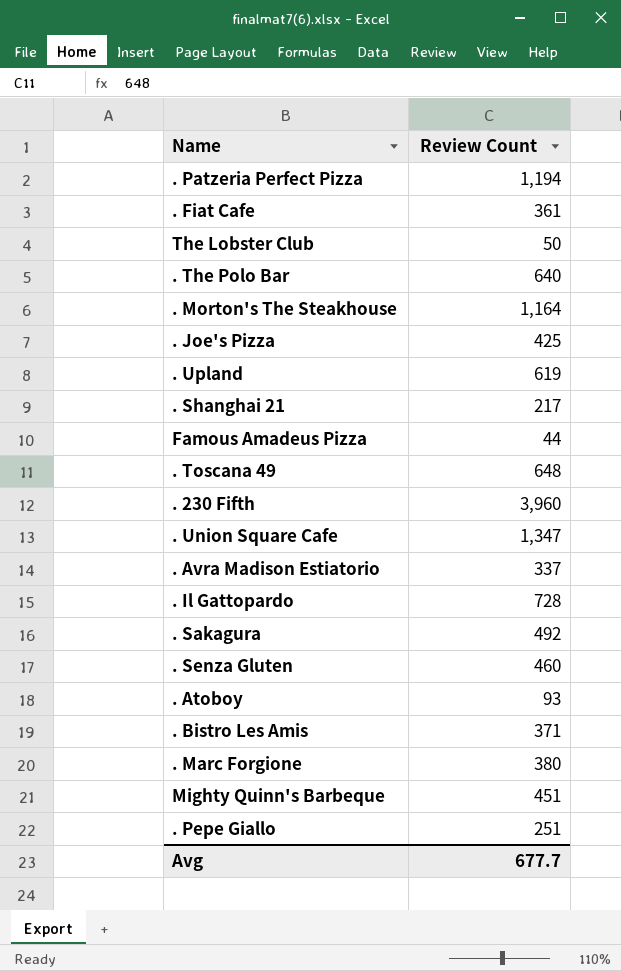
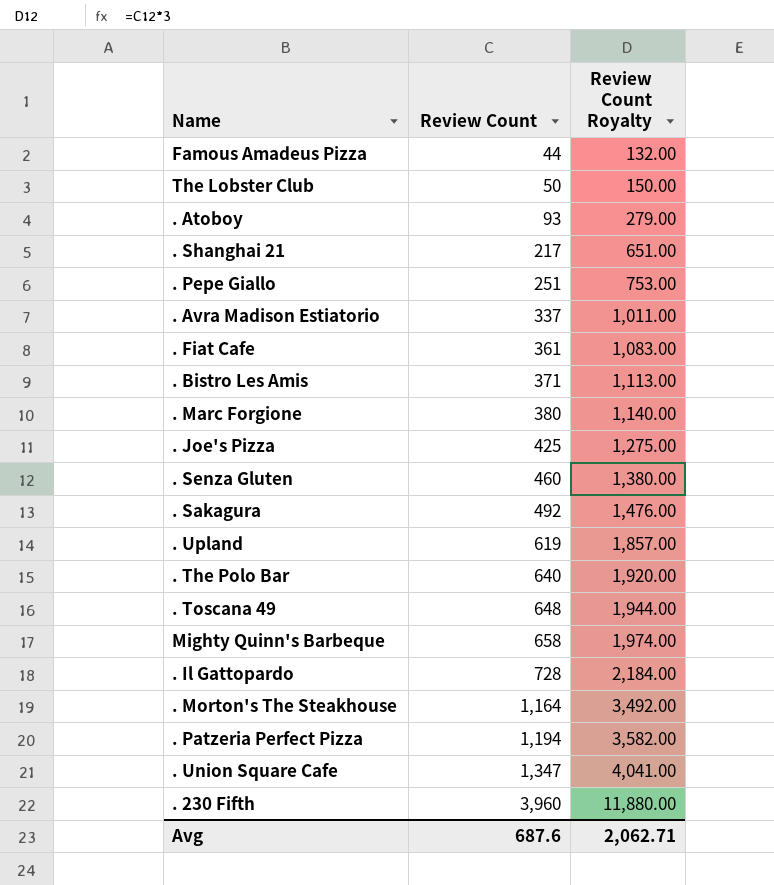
row order: none -> Review Count ascending
column Review Count Royalty | formula: none -> [Review Count] * 3
Mighty Quinn's Barbeque | Review Count: 451 -> 658
Avg | Review Count: 677.7 -> 687.6

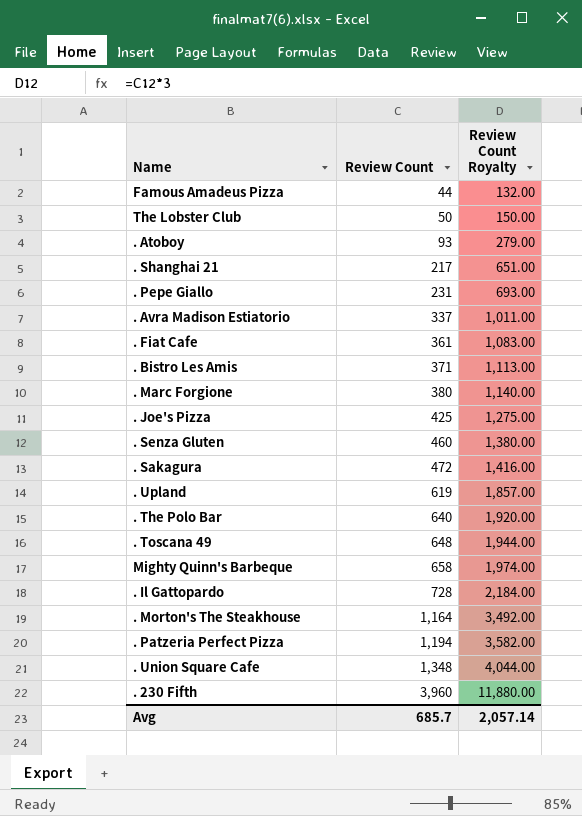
. Pepe Giallo | Review Count: 251 -> 231
. Pepe Giallo | Review Count Royalty: 753.00 -> 693.00
. Sakagura | Review Count: 492 -> 472
. Sakagura | Review Count Royalty: 1,476.00 -> 1,416.00
. Union Square Cafe | Review Count: 1,347 -> 1,348
. Union Square Cafe | Review Count Royalty: 4,041.00 -> 4,044.00
Avg | Review Count: 687.6 -> 685.7
Avg | Review Count Royalty: 2,062.71 -> 2,057.14

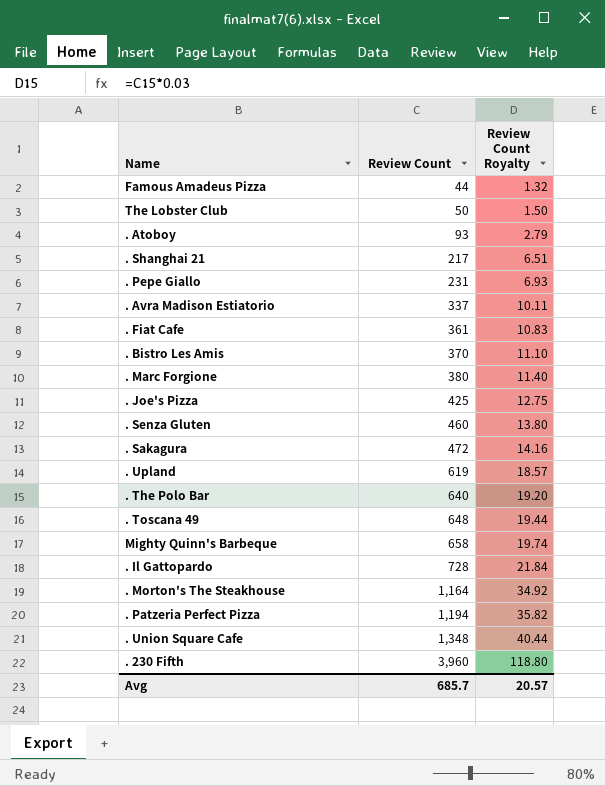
column Review Count Royalty | formula: [Review Count] * 3 -> [Review Count] * 0.03
. Bistro Les Amis | Review Count: 371 -> 370
Avg | Review Count Royalty: 2,057.14 -> 20.57

